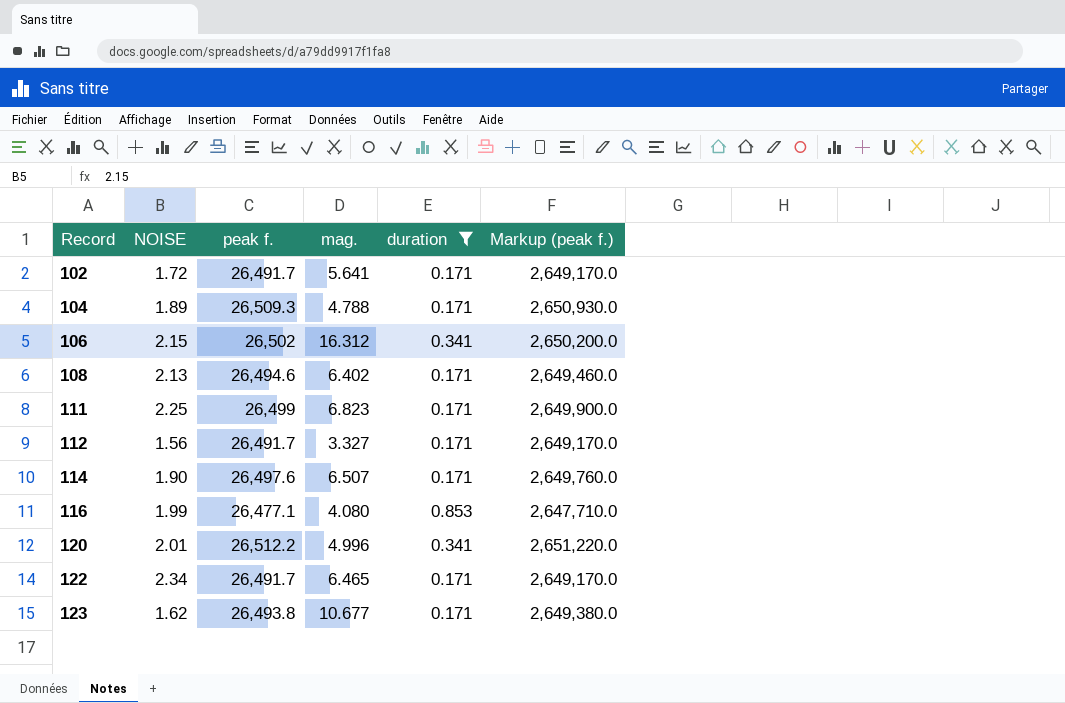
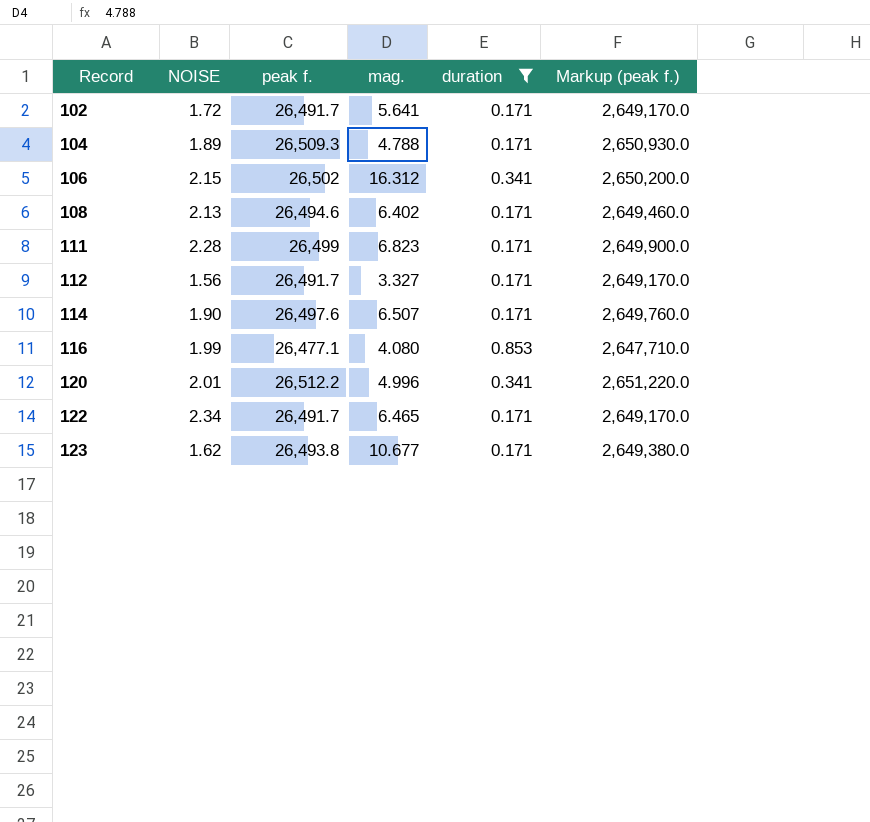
111 | NOISE: 2.25 -> 2.28

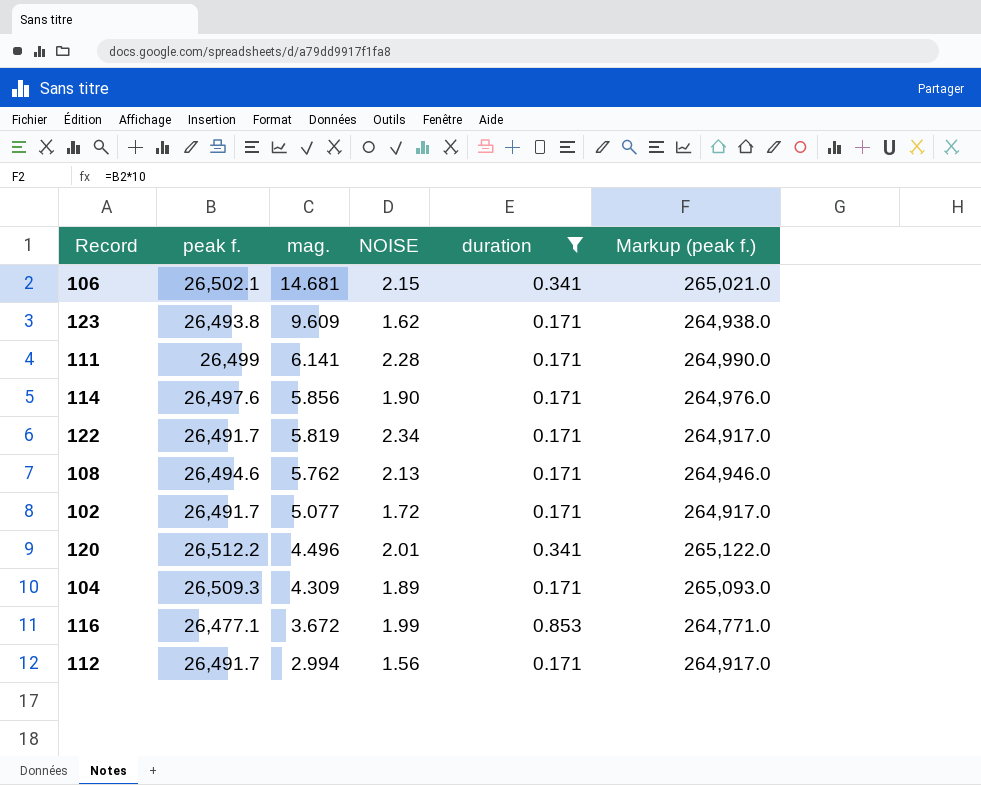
row order: Record ascending -> mag. descending
column NOISE | position: 2 -> 4
column Markup (peak f.) | formula: [peak f.] * 100 -> [peak f.] * 10
106 | peak f.: 26,502 -> 26,502.1
106 | mag.: 16.312 -> 14.681
123 | mag.: 10.677 -> 9.609
111 | mag.: 6.823 -> 6.141
114 | mag.: 6.507 -> 5.856
122 | mag.: 6.465 -> 5.819
108 | mag.: 6.402 -> 5.762
102 | mag.: 5.641 -> 5.077
120 | mag.: 4.996 -> 4.496
104 | mag.: 4.788 -> 4.309
116 | mag.: 4.080 -> 3.672
112 | mag.: 3.327 -> 2.994

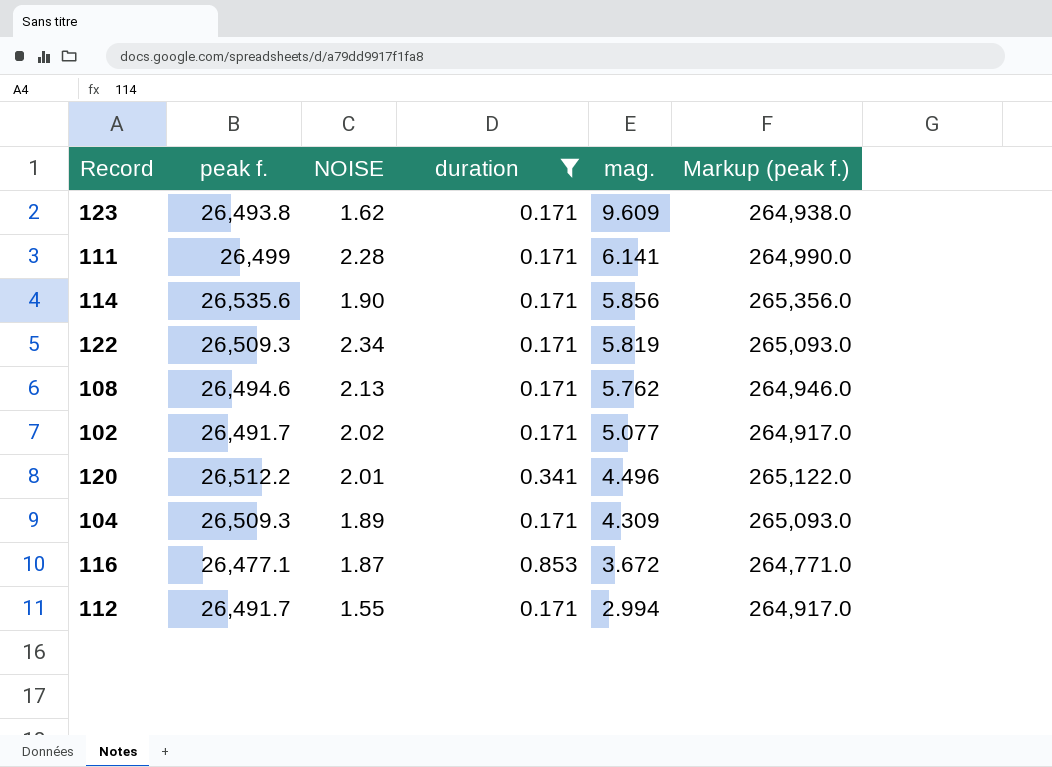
column mag. | position: 3 -> 5
row 106: 26,502.1 | 14.681 | 2.15 | 0.341 | 265,021.0 -> none
114 | peak f.: 26,497.6 -> 26,535.6
114 | Markup (peak f.): 264,976.0 -> 265,356.0
122 | peak f.: 26,491.7 -> 26,509.3
122 | Markup (peak f.): 264,917.0 -> 265,093.0
102 | NOISE: 1.72 -> 2.02
116 | NOISE: 1.99 -> 1.87
112 | NOISE: 1.56 -> 1.55

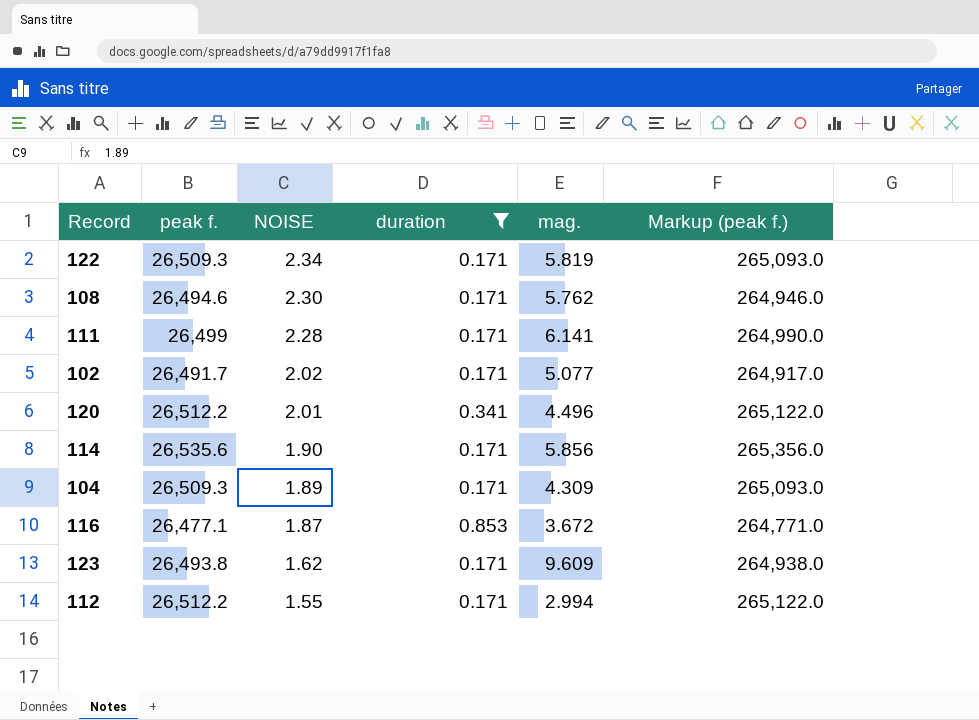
row order: mag. descending -> NOISE descending
108 | NOISE: 2.13 -> 2.30
112 | peak f.: 26,491.7 -> 26,512.2
112 | Markup (peak f.): 264,917.0 -> 265,122.0

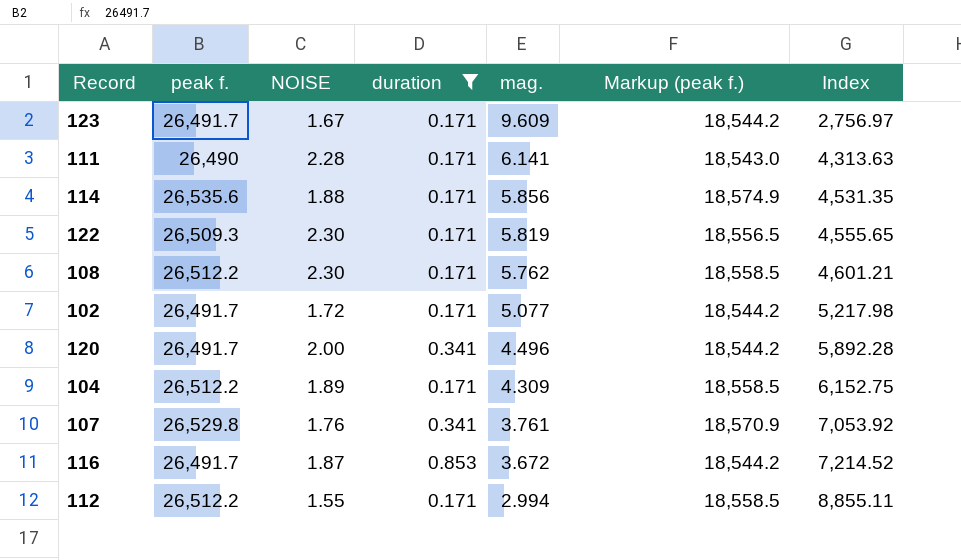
row order: NOISE descending -> mag. descending
column Markup (peak f.) | formula: [peak f.] * 10 -> [peak f.] * 0.7
column Index | formula: none -> [peak f.] / [mag.]
123 | peak f.: 26,493.8 -> 26,491.7
123 | NOISE: 1.62 -> 1.67
111 | peak f.: 26,499 -> 26,490
114 | NOISE: 1.90 -> 1.88
122 | NOISE: 2.34 -> 2.30
108 | peak f.: 26,494.6 -> 26,512.2
102 | NOISE: 2.02 -> 1.72
120 | peak f.: 26,512.2 -> 26,491.7
120 | NOISE: 2.01 -> 2.00
104 | peak f.: 26,509.3 -> 26,512.2
row 107: none -> 26,529.8 | 1.76 | 0.341 | 3.761 | 18,570.9 | 7,053.92
116 | peak f.: 26,477.1 -> 26,491.7

